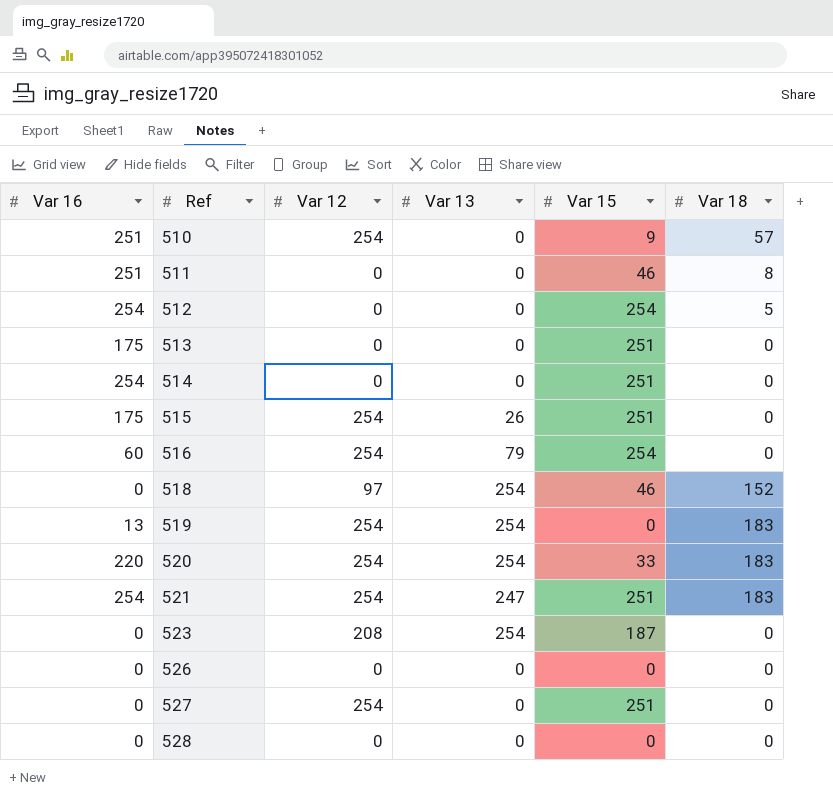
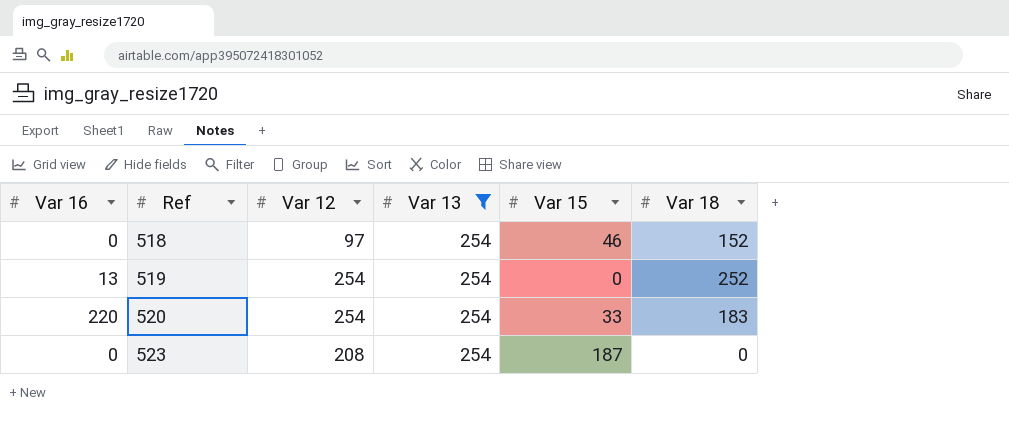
filter: none -> Var 13 = 254
519 | Var 18: 183 -> 252

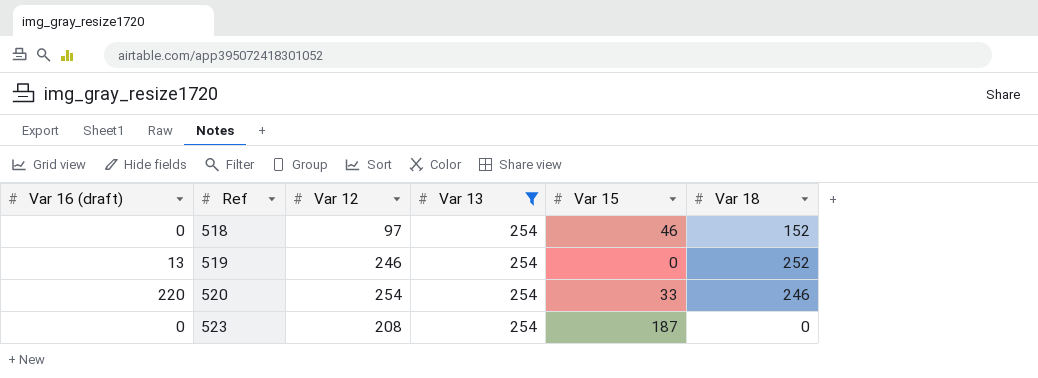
column name: Var 16 -> Var 16 (draft)
519 | Var 12: 254 -> 246
520 | Var 18: 183 -> 246

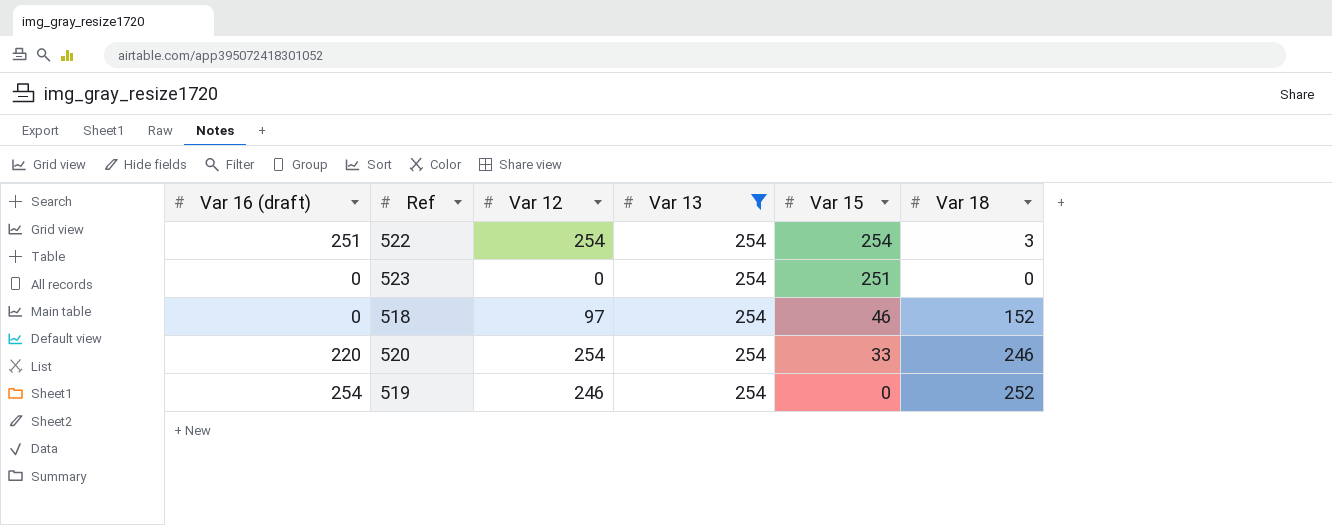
row order: Ref ascending -> Var 15 descending
row 522: none -> 251 | 254 | 254 | 254 | 3
523 | Var 12: 208 -> 0
523 | Var 15: 187 -> 251
519 | Var 16 (draft): 13 -> 254

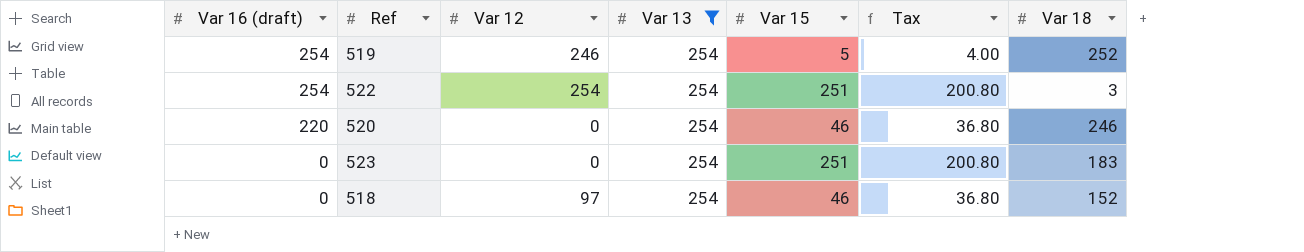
row order: Var 15 descending -> Var 16 (draft) descending
column Tax | formula: none -> [Var 15] * 0.8
519 | Var 15: 0 -> 5
522 | Var 16 (draft): 251 -> 254
522 | Var 15: 254 -> 251
520 | Var 12: 254 -> 0
520 | Var 15: 33 -> 46
523 | Var 18: 0 -> 183

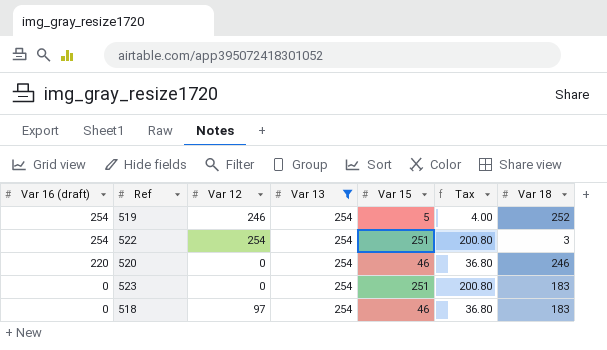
518 | Var 18: 152 -> 183

